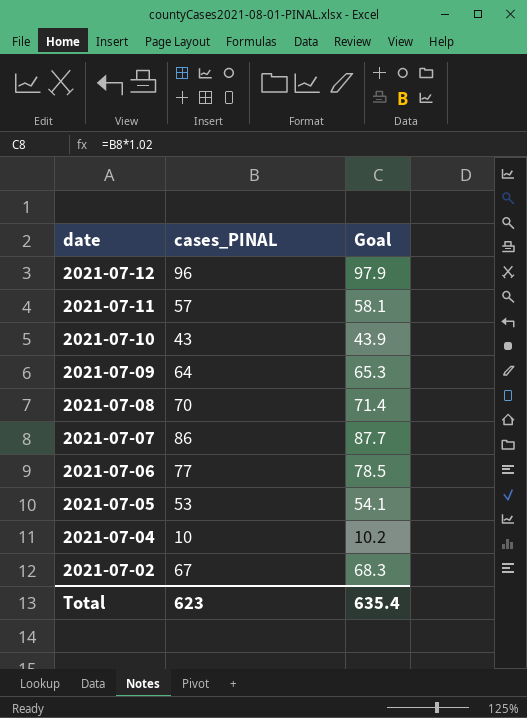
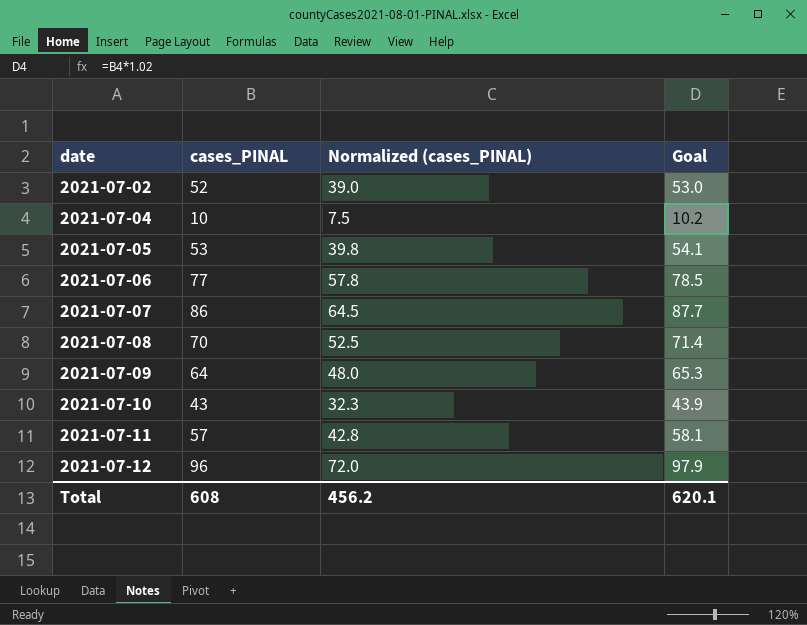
row order: date descending -> date ascending
column Normalized (cases_PINAL) | formula: none -> [cases_PINAL] * 0.75
2021-07-02 | cases_PINAL: 67 -> 52
2021-07-02 | Goal: 68.3 -> 53.0
Total | cases_PINAL: 623 -> 608
Total | Goal: 635.4 -> 620.1

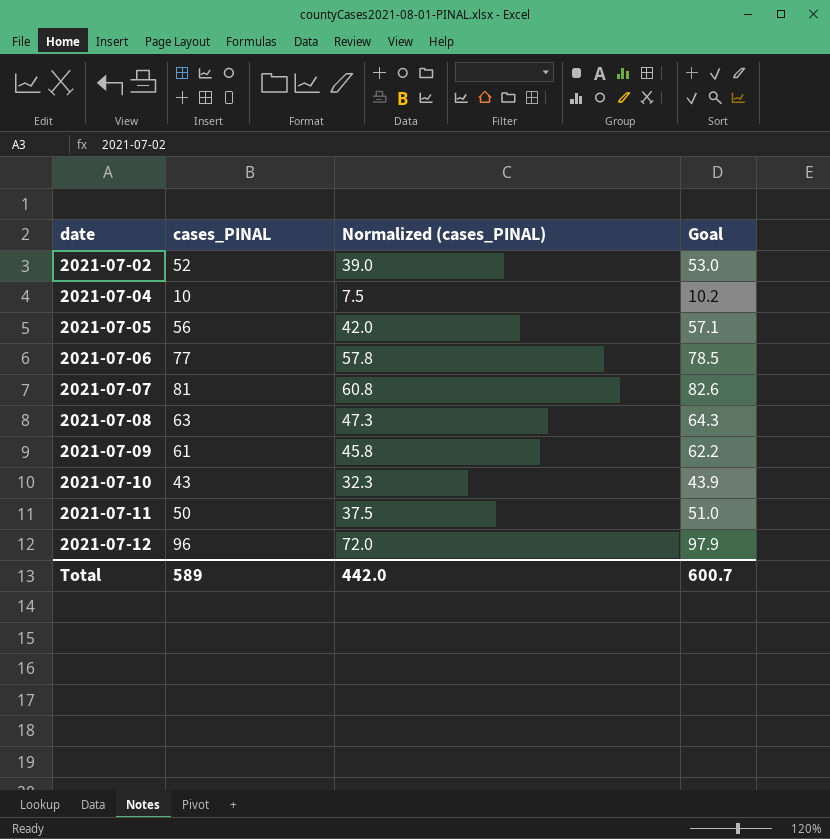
2021-07-05 | cases_PINAL: 53 -> 56
2021-07-05 | Normalized (cases_PINAL): 39.8 -> 42.0
2021-07-05 | Goal: 54.1 -> 57.1
2021-07-07 | cases_PINAL: 86 -> 81
2021-07-07 | Normalized (cases_PINAL): 64.5 -> 60.8
2021-07-07 | Goal: 87.7 -> 82.6
2021-07-08 | cases_PINAL: 70 -> 63
2021-07-08 | Normalized (cases_PINAL): 52.5 -> 47.3
2021-07-08 | Goal: 71.4 -> 64.3
2021-07-09 | cases_PINAL: 64 -> 61
2021-07-09 | Normalized (cases_PINAL): 48.0 -> 45.8
2021-07-09 | Goal: 65.3 -> 62.2
2021-07-11 | cases_PINAL: 57 -> 50
2021-07-11 | Normalized (cases_PINAL): 42.8 -> 37.5
2021-07-11 | Goal: 58.1 -> 51.0
Total | cases_PINAL: 608 -> 589
Total | Normalized (cases_PINAL): 456.2 -> 442.0
Total | Goal: 620.1 -> 600.7

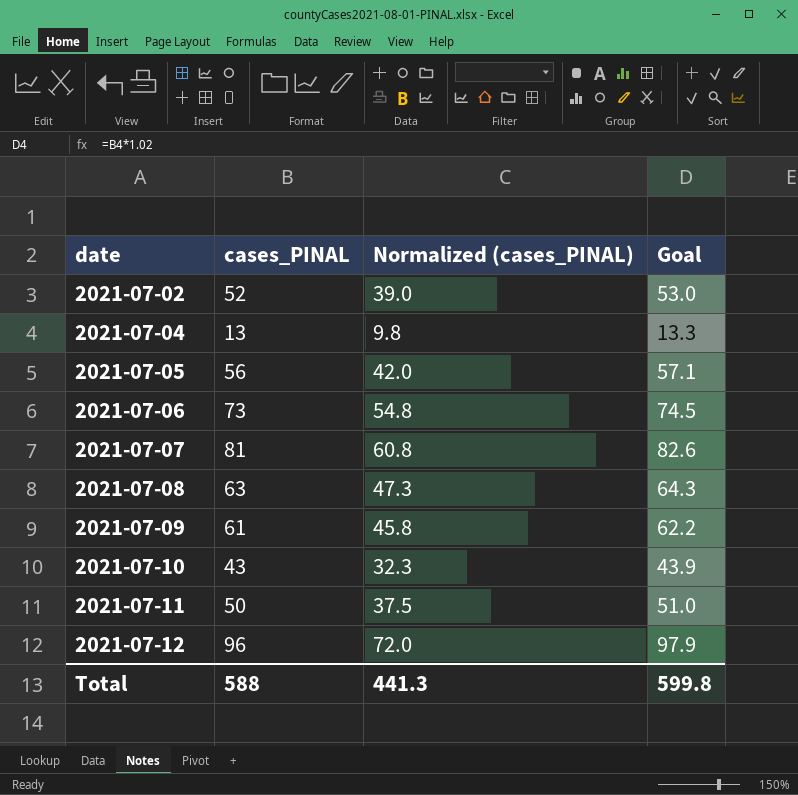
2021-07-04 | cases_PINAL: 10 -> 13
2021-07-04 | Normalized (cases_PINAL): 7.5 -> 9.8
2021-07-04 | Goal: 10.2 -> 13.3
2021-07-06 | cases_PINAL: 77 -> 73
2021-07-06 | Normalized (cases_PINAL): 57.8 -> 54.8
2021-07-06 | Goal: 78.5 -> 74.5
Total | cases_PINAL: 589 -> 588
Total | Normalized (cases_PINAL): 442.0 -> 441.3
Total | Goal: 600.7 -> 599.8

